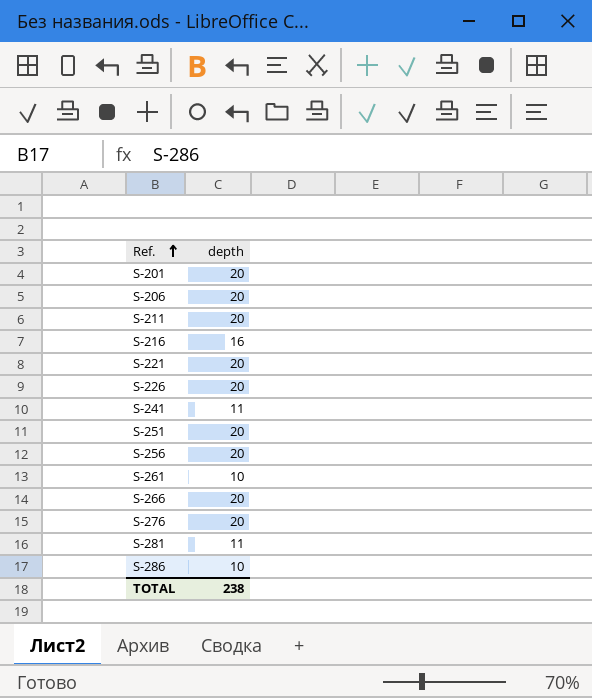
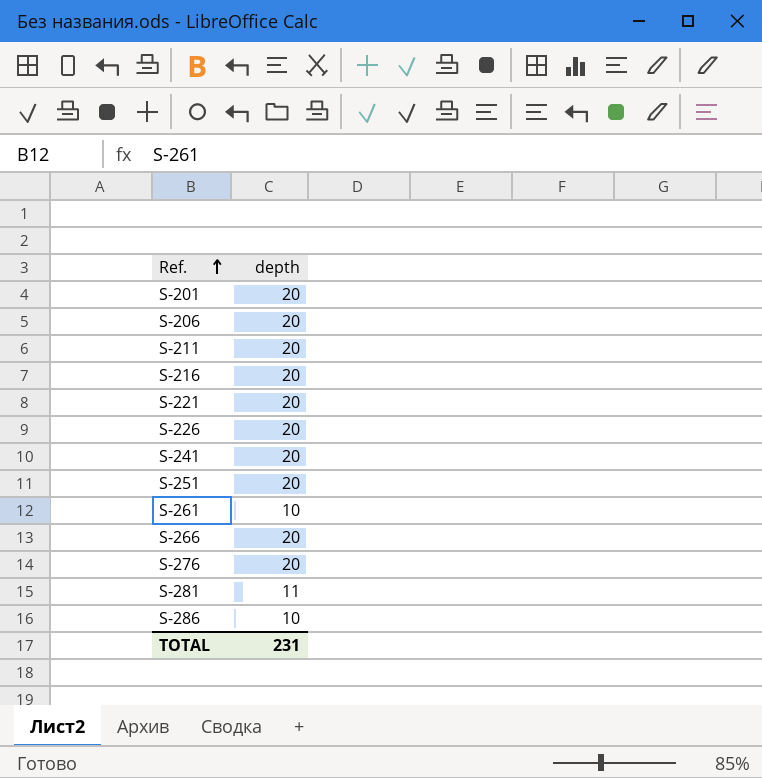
row S-256: 20 -> none
S-216 | depth: 16 -> 20
S-241 | depth: 11 -> 20
TOTAL | depth: 238 -> 231

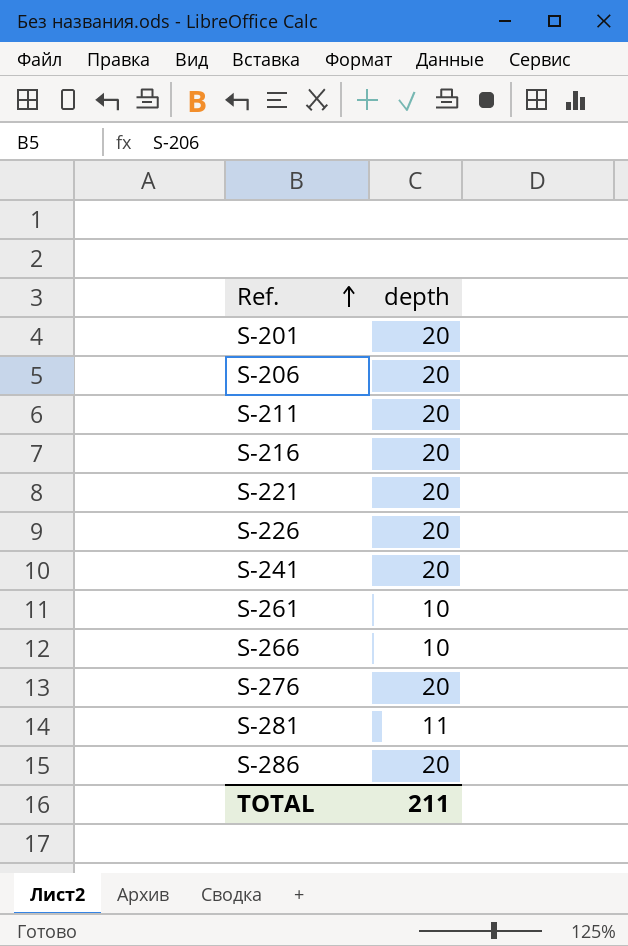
row S-251: 20 -> none
S-266 | depth: 20 -> 10
S-286 | depth: 10 -> 20
TOTAL | depth: 231 -> 211

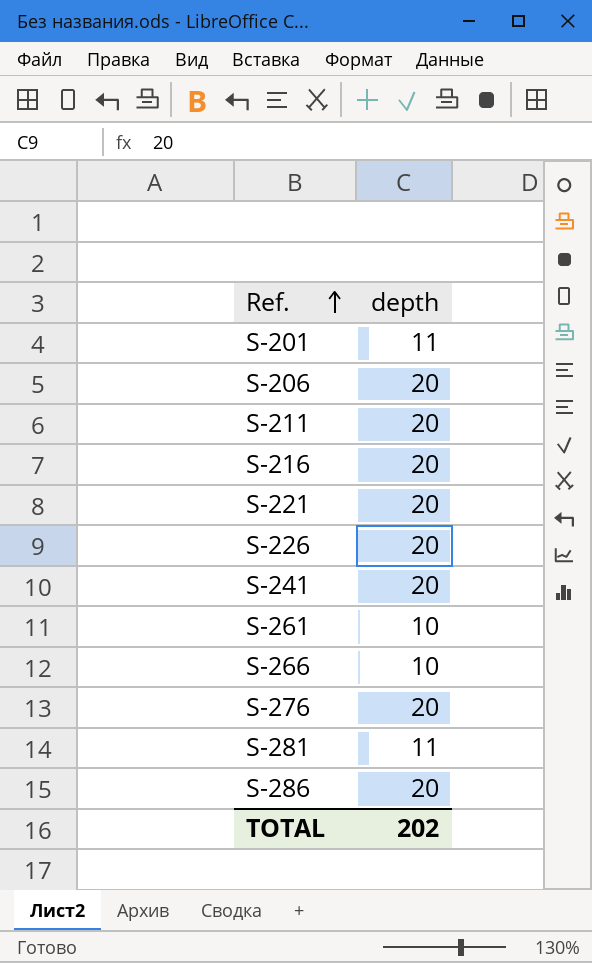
S-201 | depth: 20 -> 11
TOTAL | depth: 211 -> 202

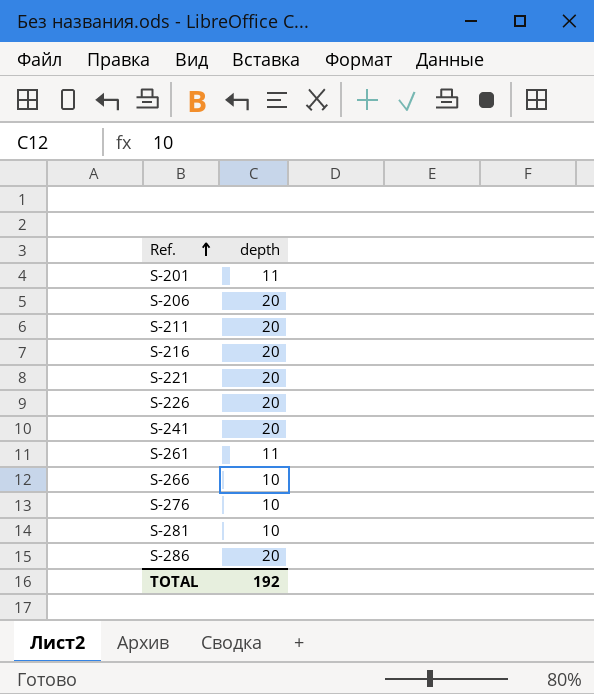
S-261 | depth: 10 -> 11
S-276 | depth: 20 -> 10
S-281 | depth: 11 -> 10
TOTAL | depth: 202 -> 192

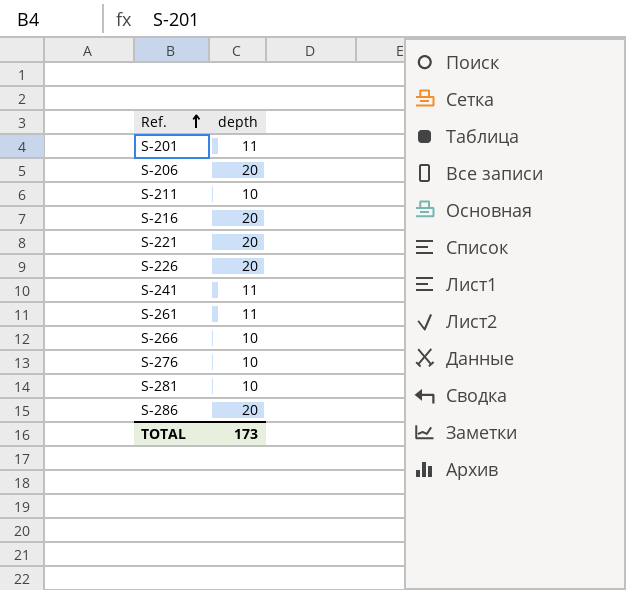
S-211 | depth: 20 -> 10
S-241 | depth: 20 -> 11
TOTAL | depth: 192 -> 173

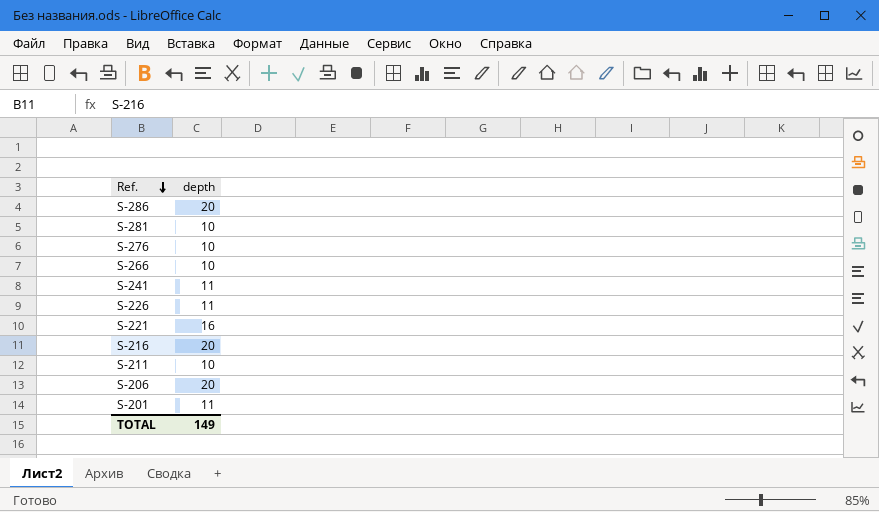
row order: Ref. ascending -> Ref. descending
row S-261: 11 -> none
S-226 | depth: 20 -> 11
S-221 | depth: 20 -> 16
TOTAL | depth: 173 -> 149

